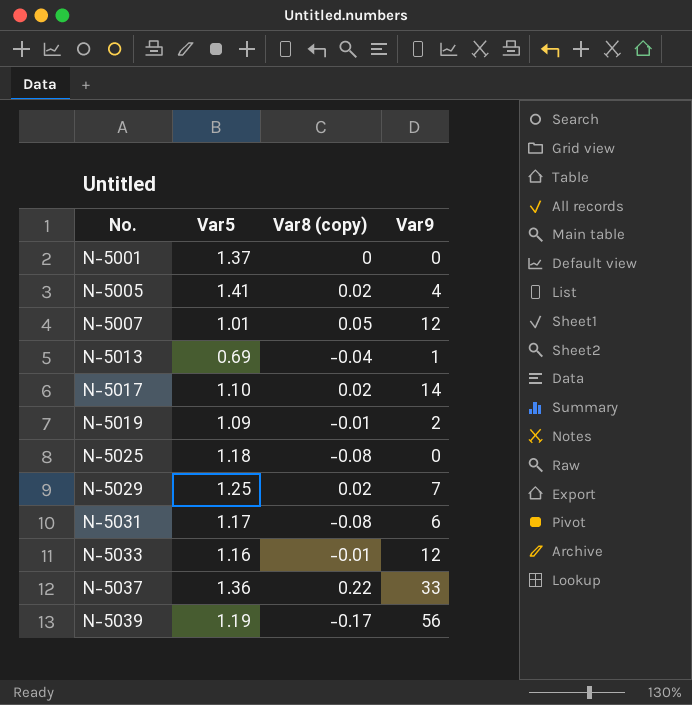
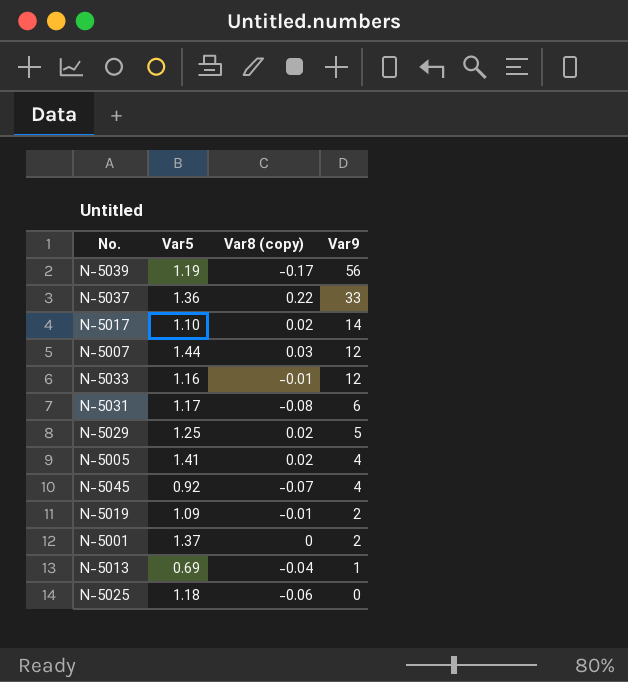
row order: No. ascending -> Var9 descending
N-5007 | Var5: 1.01 -> 1.44
N-5007 | Var8 (copy): 0.05 -> 0.03
N-5029 | Var9: 7 -> 5
row N-5045: none -> 0.92 | -0.07 | 4
N-5001 | Var9: 0 -> 2
N-5025 | Var8 (copy): -0.08 -> -0.06

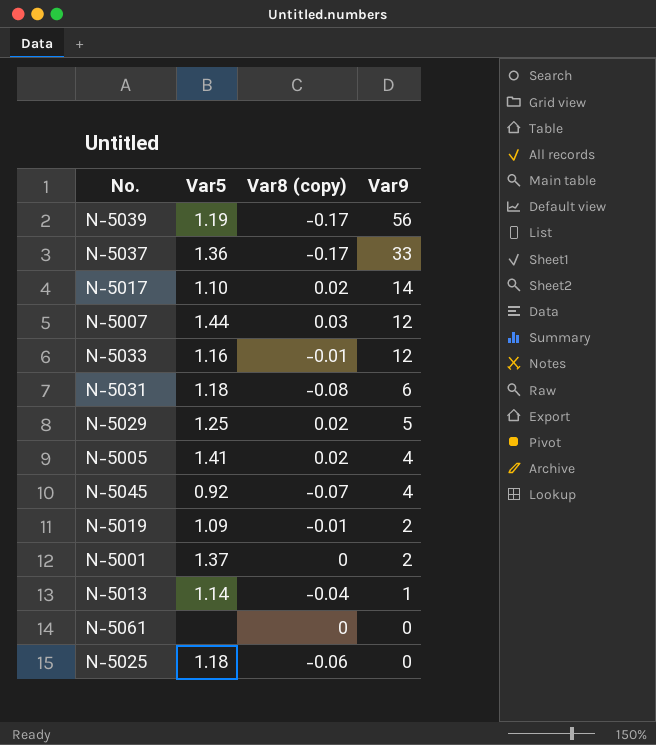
N-5037 | Var8 (copy): 0.22 -> -0.17
N-5031 | Var5: 1.17 -> 1.18
N-5013 | Var5: 0.69 -> 1.14
row N-5061: none -> none | 0 | 0

